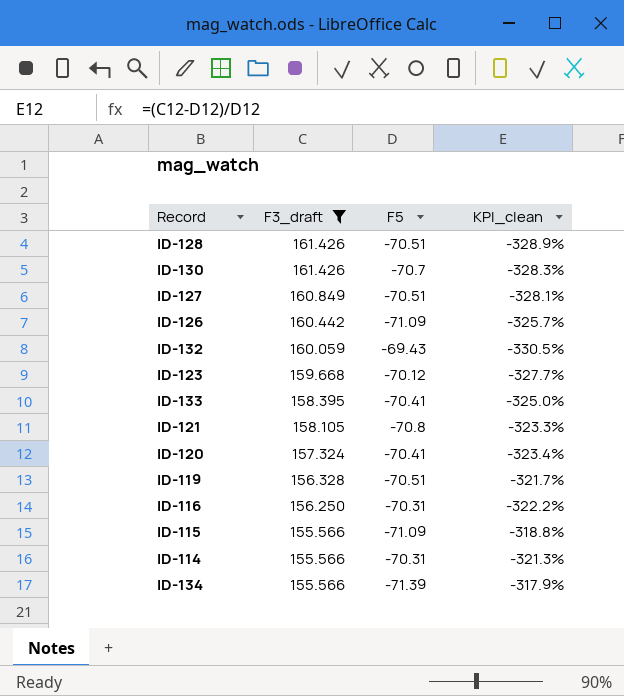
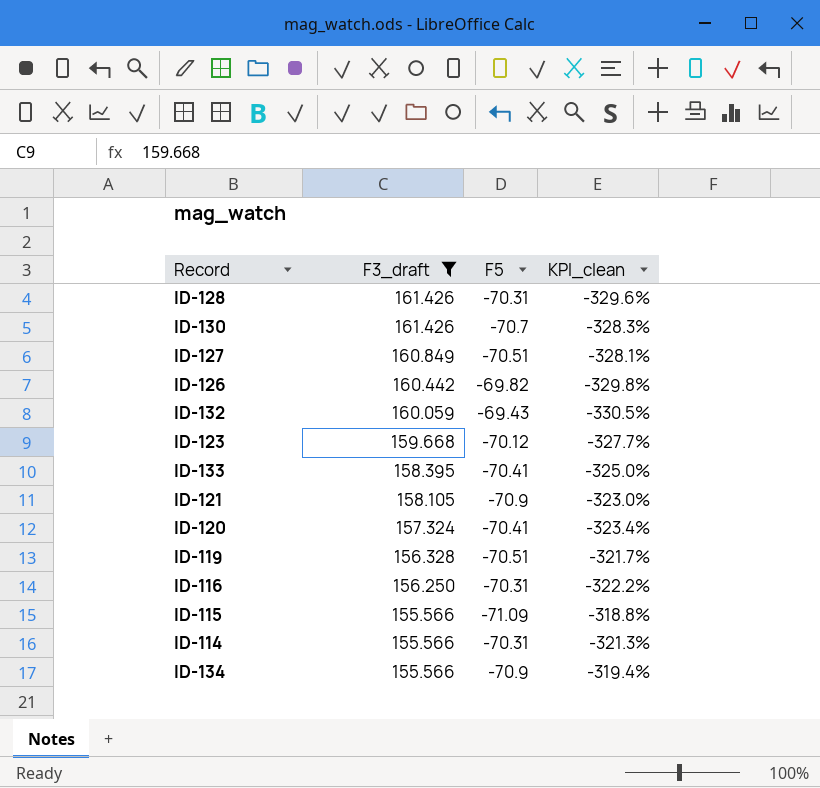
ID-128 | F5: -70.51 -> -70.31
ID-128 | KPI_clean: -328.9% -> -329.6%
ID-126 | F5: -71.09 -> -69.82
ID-126 | KPI_clean: -325.7% -> -329.8%
ID-121 | F5: -70.8 -> -70.9
ID-121 | KPI_clean: -323.3% -> -323.0%
ID-134 | F5: -71.39 -> -70.9
ID-134 | KPI_clean: -317.9% -> -319.4%

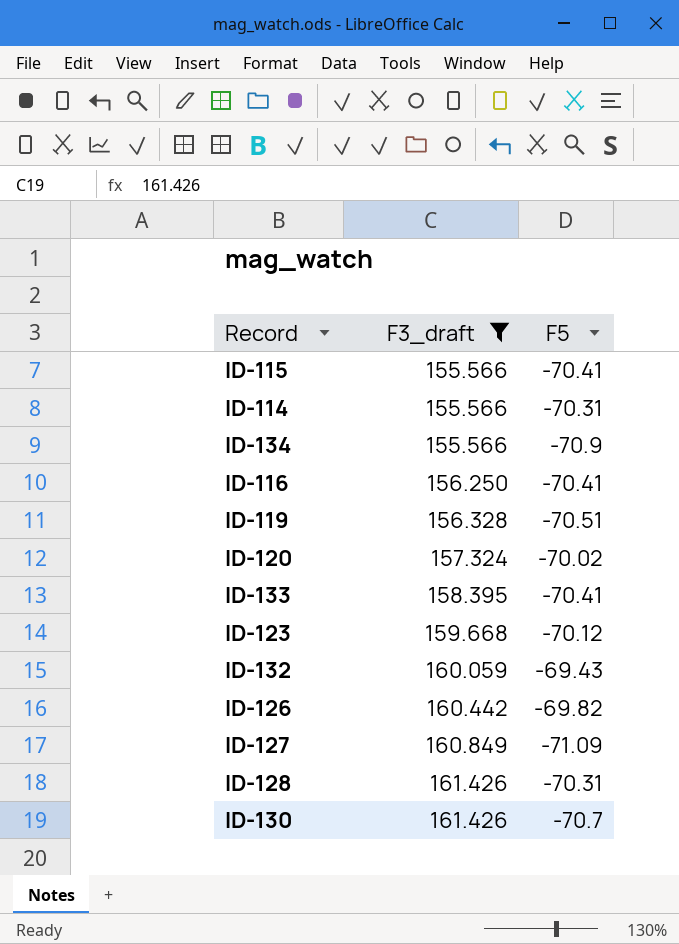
row order: F3_draft descending -> F3_draft ascending
column KPI_clean | formula: ([F3_draft] - [F5]) / [F5] -> none
row ID-121: 158.105 | -70.9 | -323.0% -> none
ID-115 | F5: -71.09 -> -70.41
ID-116 | F5: -70.31 -> -70.41
ID-120 | F5: -70.41 -> -70.02
ID-127 | F5: -70.51 -> -71.09

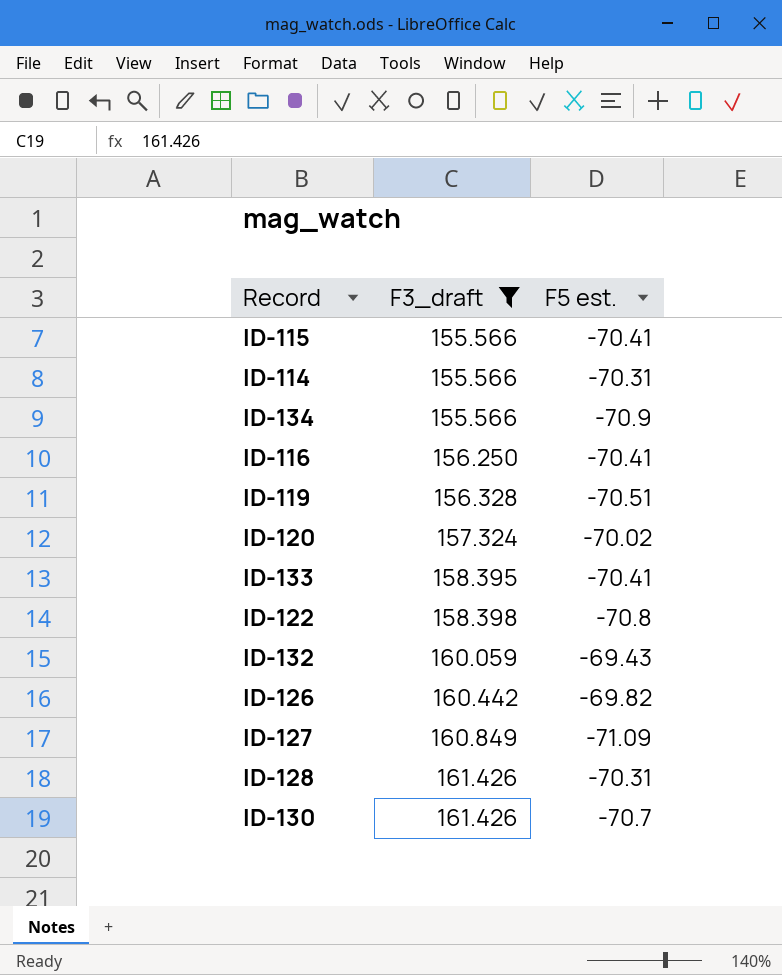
column name: F5 -> F5 est.
row ID-123: 159.668 | -70.12 -> none
row ID-122: none -> 158.398 | -70.8

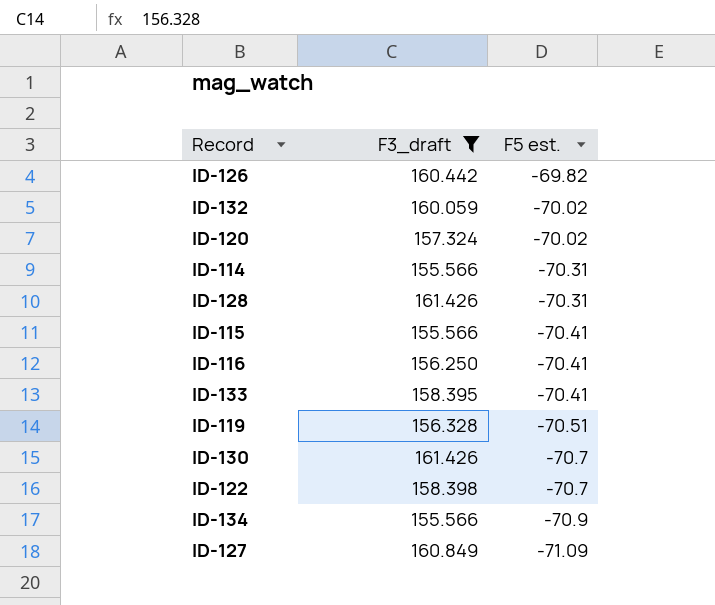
row order: F3_draft ascending -> F5 est. descending
ID-132 | F5 est.: -69.43 -> -70.02
ID-122 | F5 est.: -70.8 -> -70.7

